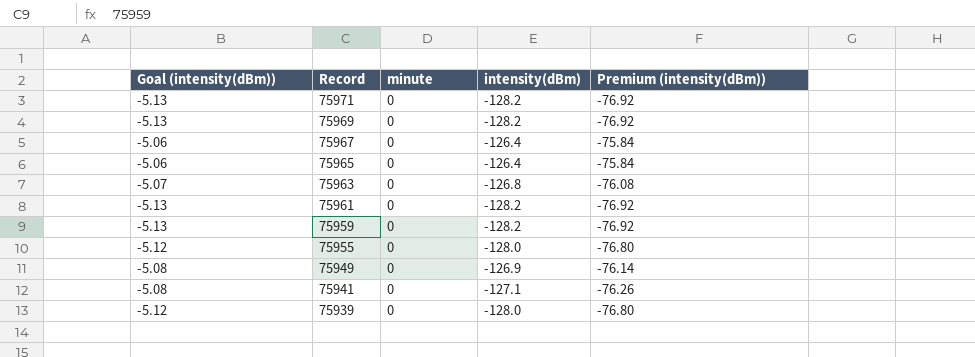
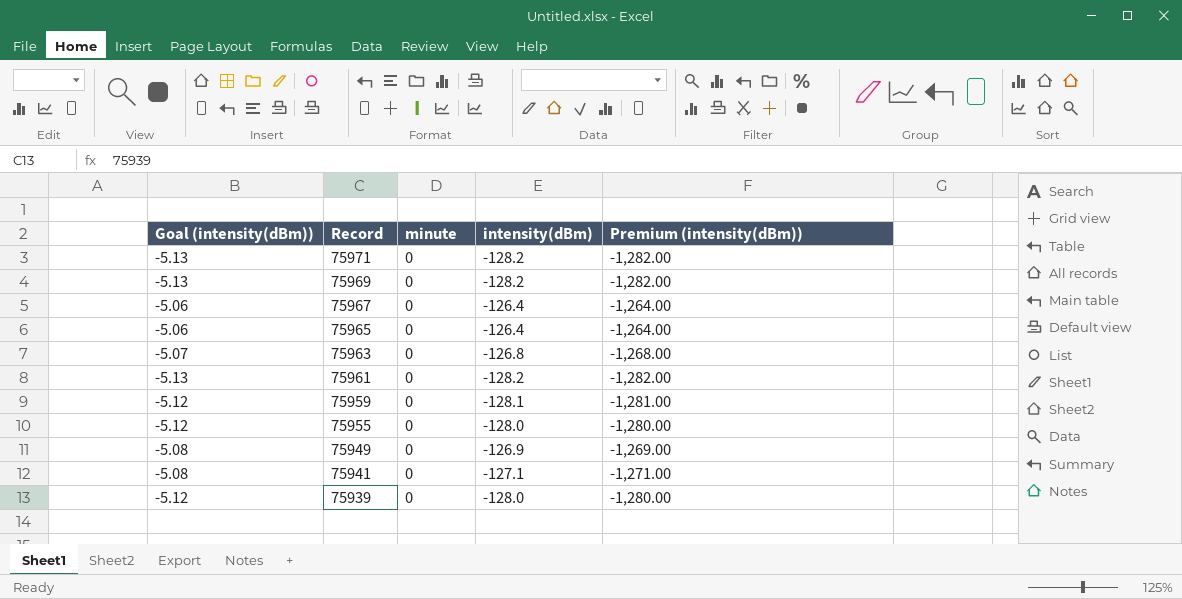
column Premium (intensity(dBm)) | formula: [intensity(dBm)] * 0.6 -> [intensity(dBm)] * 10
75959 | Goal (intensity(dBm)): -5.13 -> -5.12
75959 | intensity(dBm): -128.2 -> -128.1

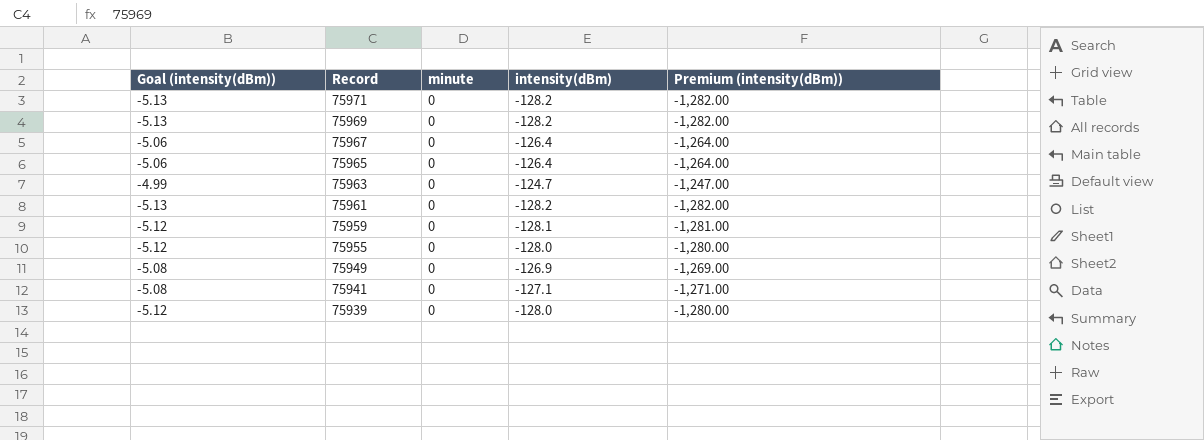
75963 | Goal (intensity(dBm)): -5.07 -> -4.99
75963 | intensity(dBm): -126.8 -> -124.7
75963 | Premium (intensity(dBm)): -1,268.00 -> -1,247.00

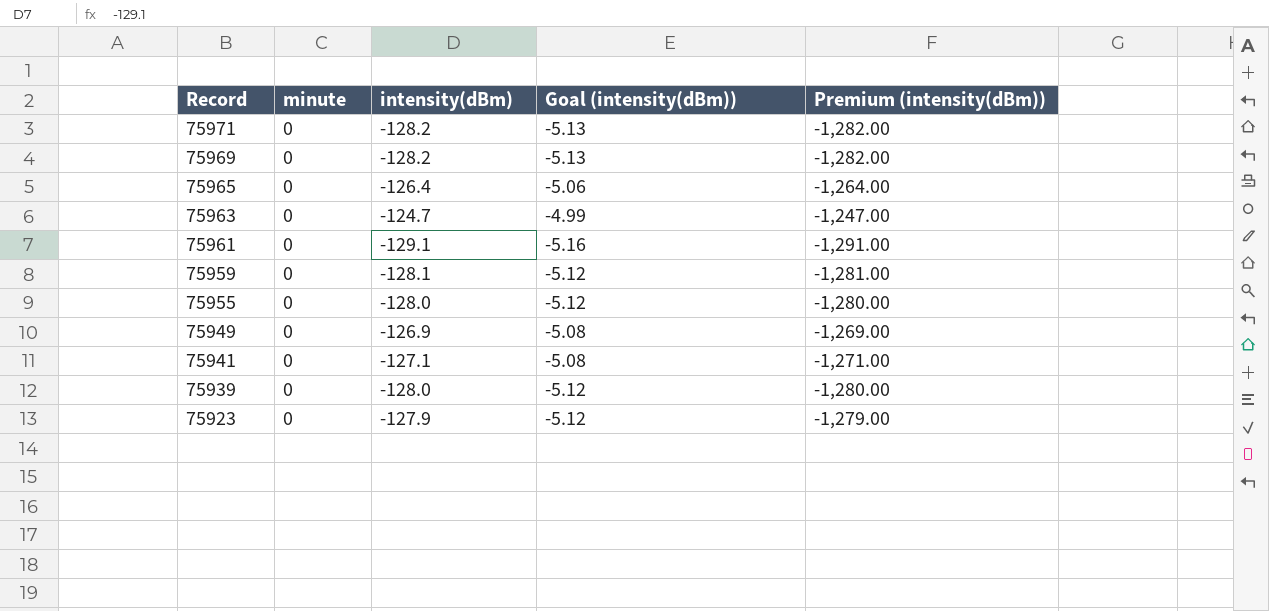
column Goal (intensity(dBm)) | position: 1 -> 4
row 75967: -5.06 | 0 | -126.4 | -1,264.00 -> none
75961 | intensity(dBm): -128.2 -> -129.1
75961 | Goal (intensity(dBm)): -5.13 -> -5.16
75961 | Premium (intensity(dBm)): -1,282.00 -> -1,291.00
row 75923: none -> 0 | -127.9 | -5.12 | -1,279.00

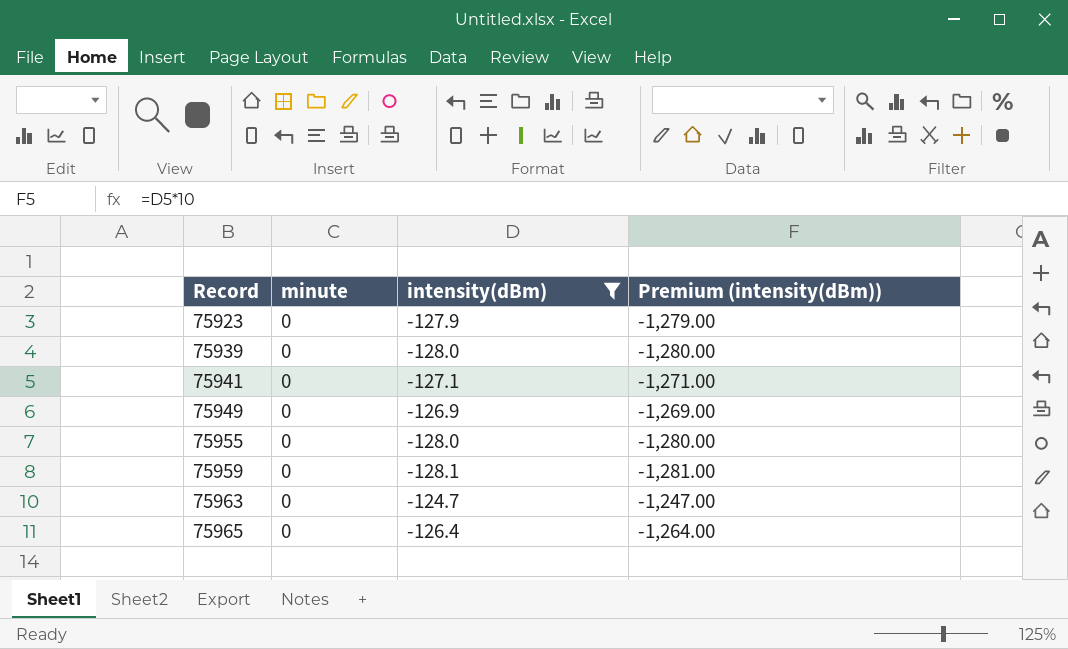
filter: none -> intensity(dBm) >= -128.1
row order: Record descending -> Record ascending
column Goal (intensity(dBm)) | formula: [intensity(dBm)] * 0.04 -> none

